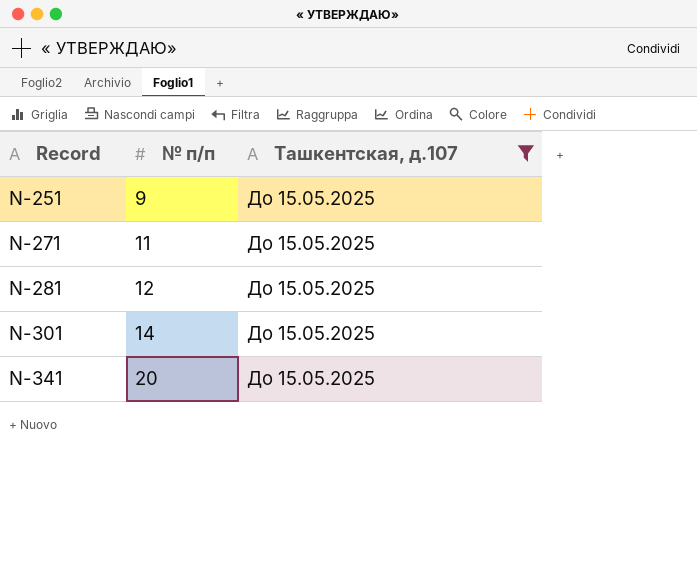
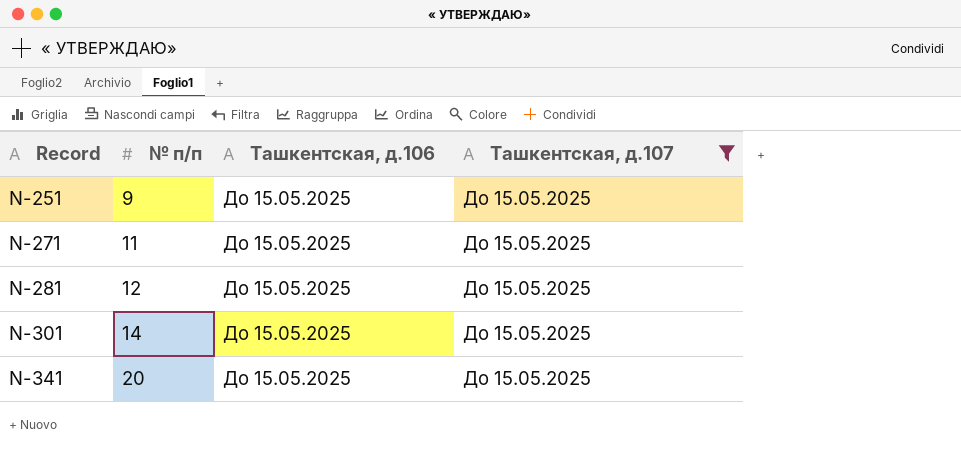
column Ташкентская, д.106 | position: none -> 3

